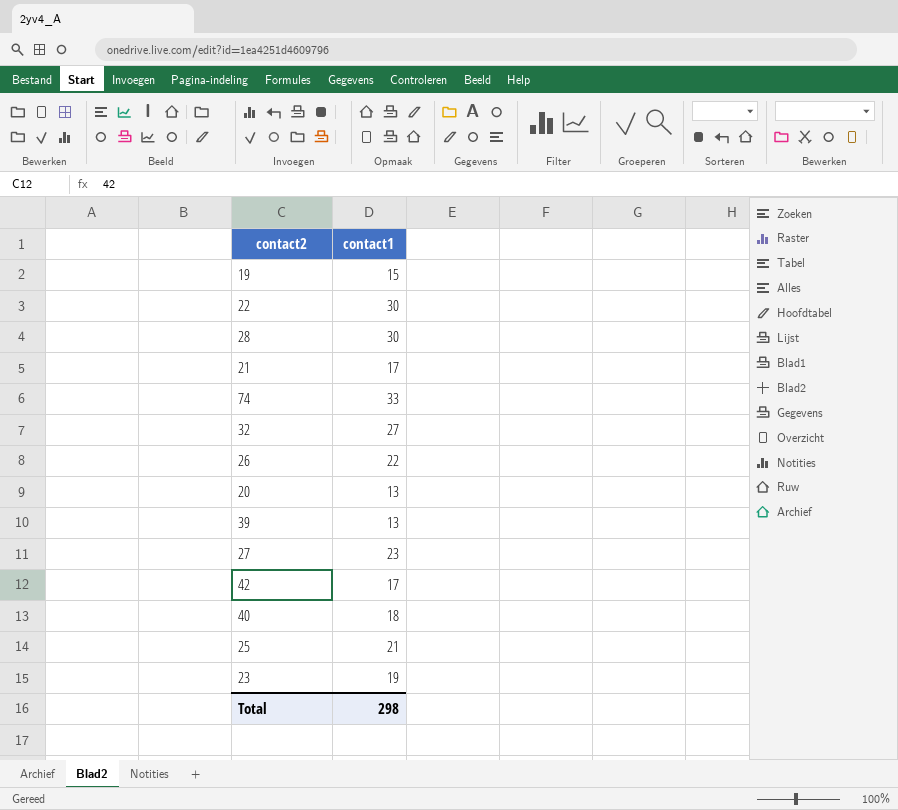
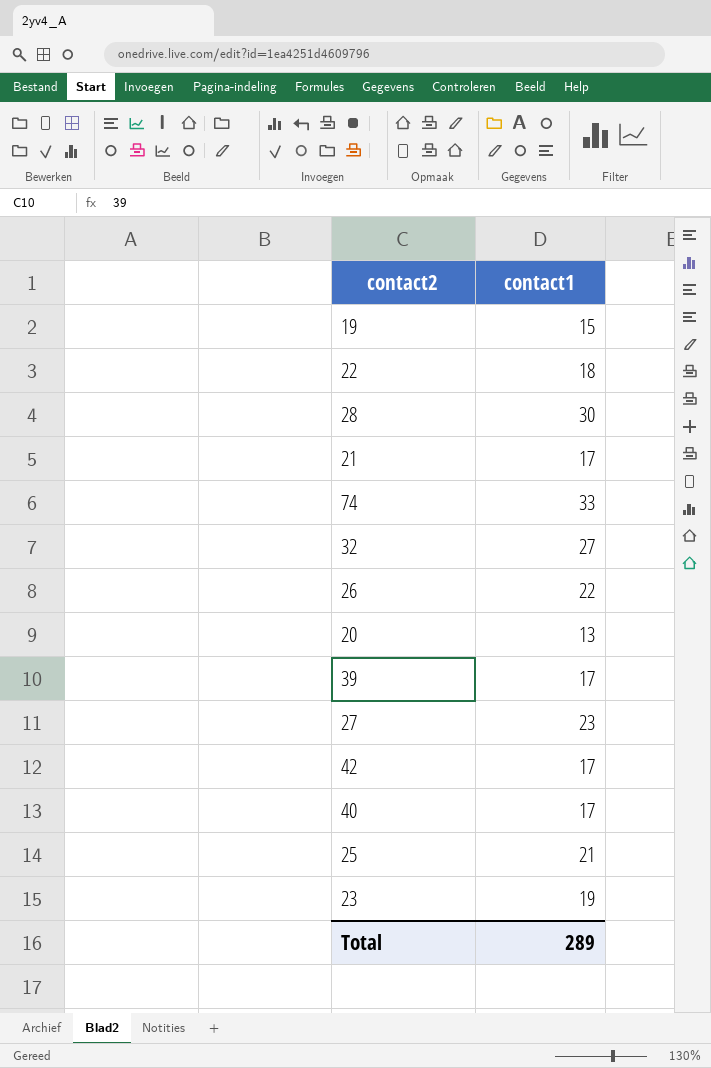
22 | contact1: 30 -> 18
39 | contact1: 13 -> 17
40 | contact1: 18 -> 17
Total | contact1: 298 -> 289

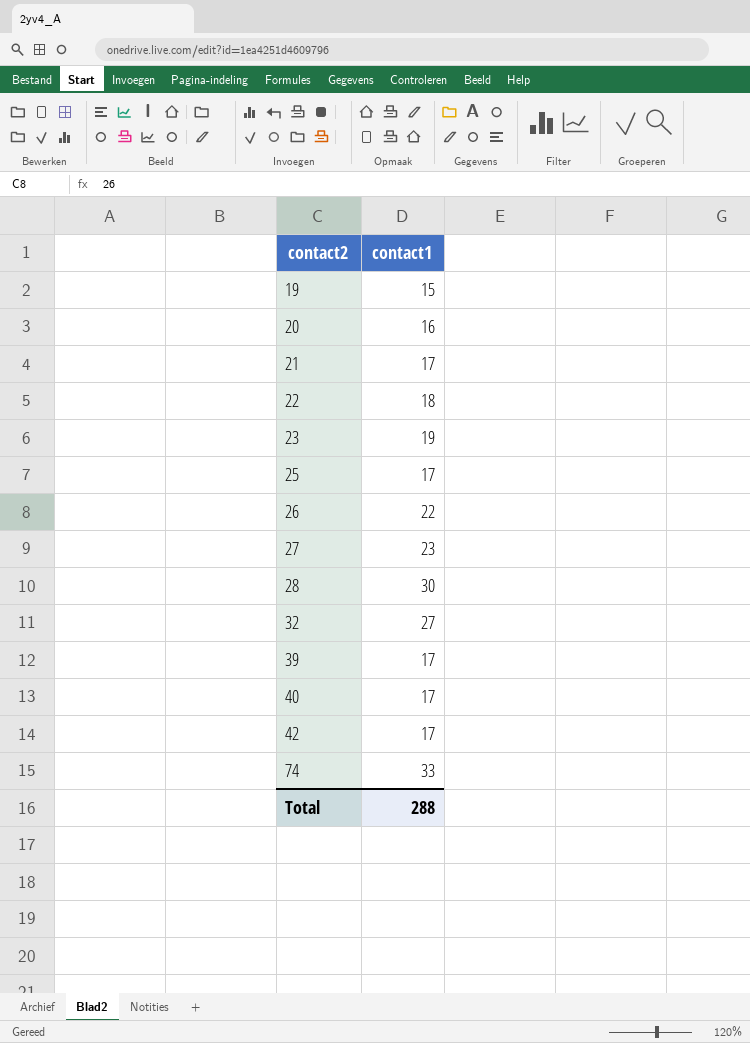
row order: none -> contact2 ascending
20 | contact1: 13 -> 16
25 | contact1: 21 -> 17
Total | contact1: 289 -> 288

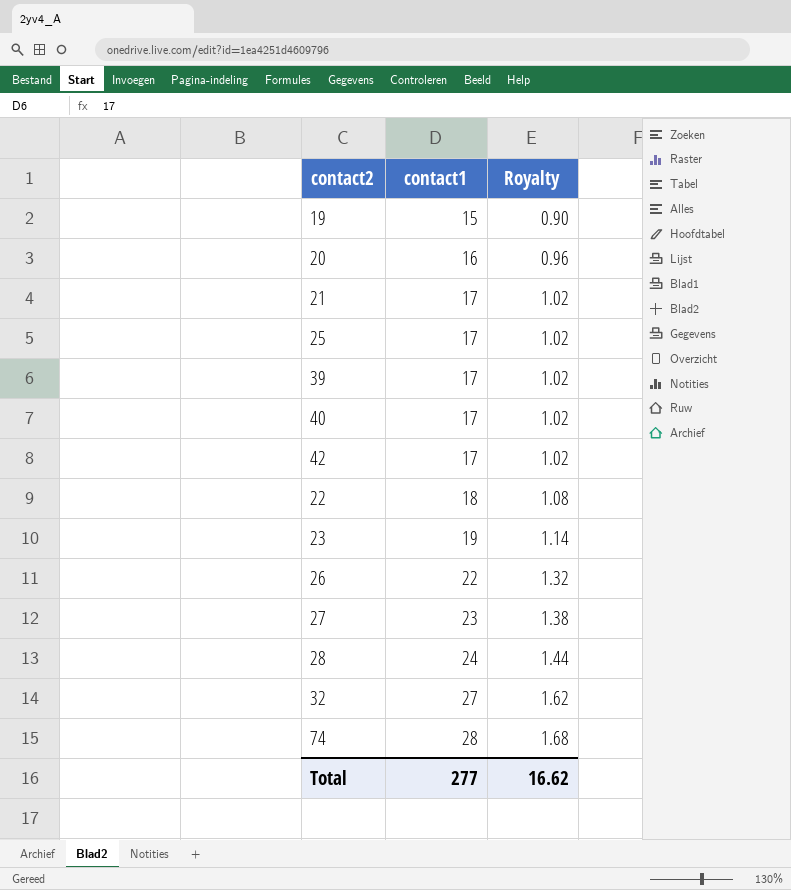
row order: contact2 ascending -> contact1 ascending
column Royalty | formula: none -> [contact1] * 0.06
28 | contact1: 30 -> 24
74 | contact1: 33 -> 28
Total | contact1: 288 -> 277

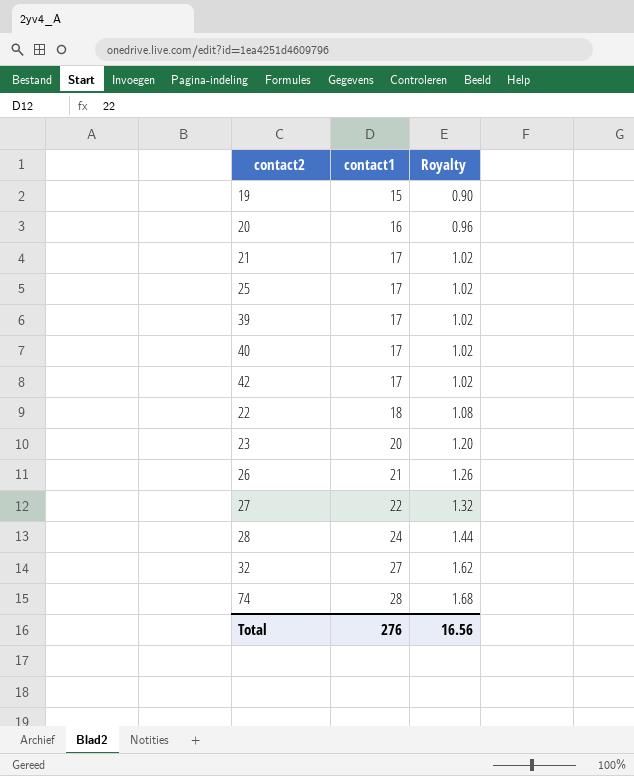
23 | contact1: 19 -> 20
23 | Royalty: 1.14 -> 1.20
26 | contact1: 22 -> 21
26 | Royalty: 1.32 -> 1.26
27 | contact1: 23 -> 22
27 | Royalty: 1.38 -> 1.32
Total | contact1: 277 -> 276
Total | Royalty: 16.62 -> 16.56

